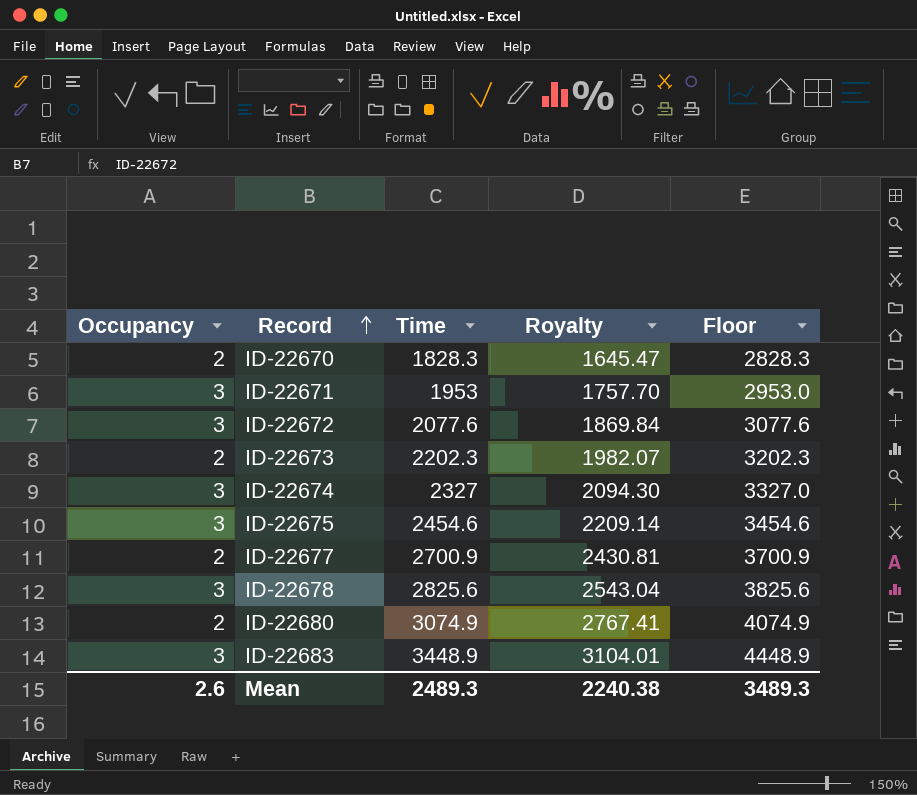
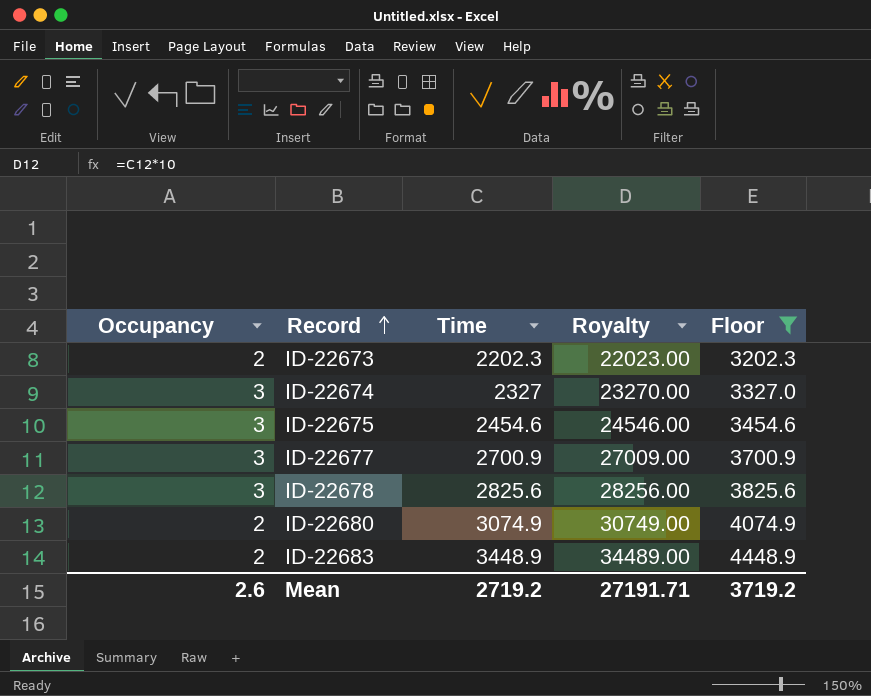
filter: none -> Floor >= 3202.3
column Royalty | formula: [Time] * 0.9 -> [Time] * 10
ID-22677 | Occupancy: 2 -> 3
ID-22683 | Occupancy: 3 -> 2
Mean | Time: 2489.3 -> 2719.2
Mean | Royalty: 2240.38 -> 27191.71
Mean | Floor: 3489.3 -> 3719.2

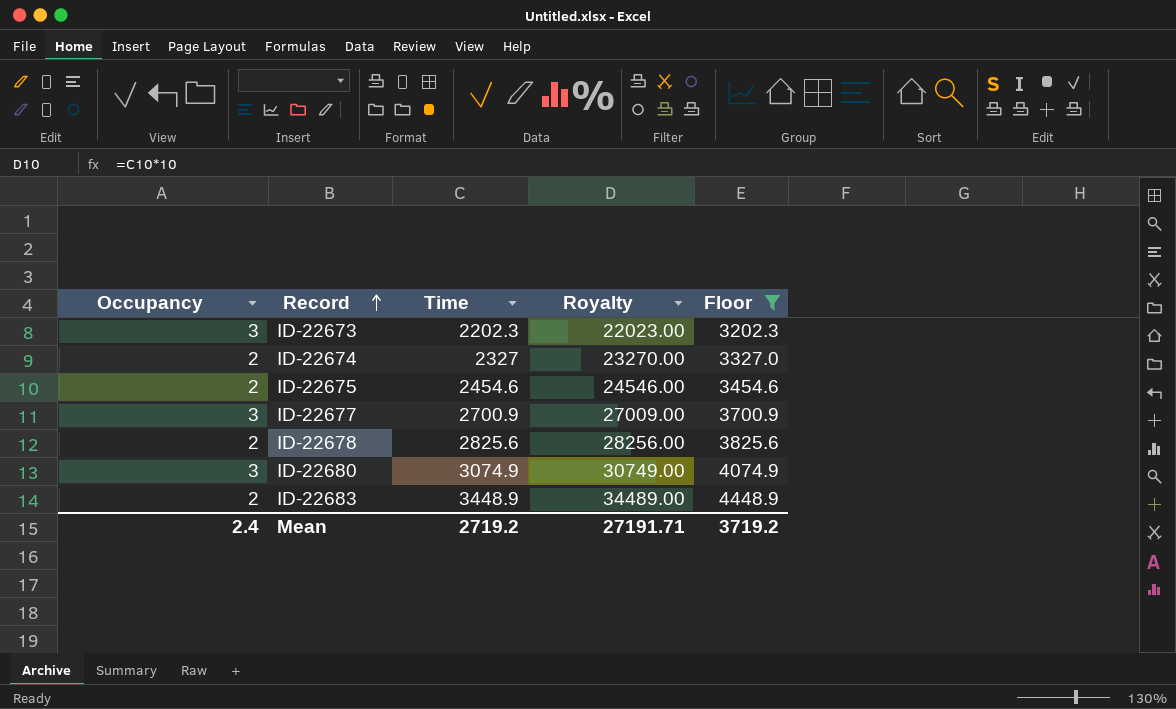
ID-22673 | Occupancy: 2 -> 3
ID-22674 | Occupancy: 3 -> 2
ID-22675 | Occupancy: 3 -> 2
ID-22678 | Occupancy: 3 -> 2
ID-22680 | Occupancy: 2 -> 3
Mean | Occupancy: 2.6 -> 2.4

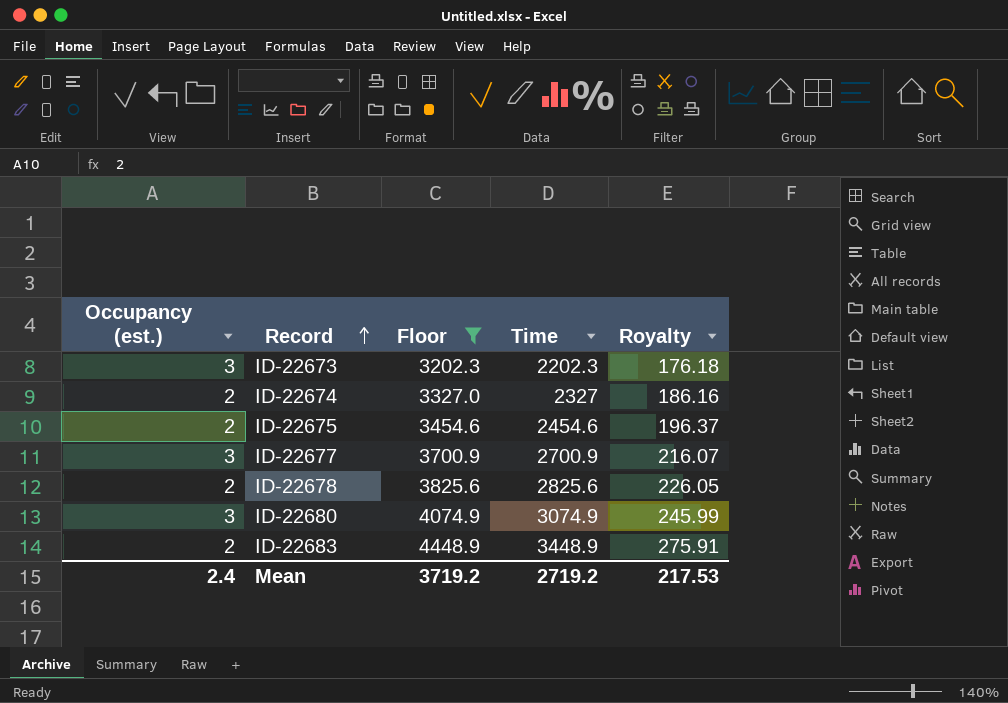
column name: Occupancy -> Occupancy (est.)
column Floor | position: 5 -> 3
column Royalty | formula: [Time] * 10 -> [Time] * 0.08
Mean | Royalty: 27191.71 -> 217.53

